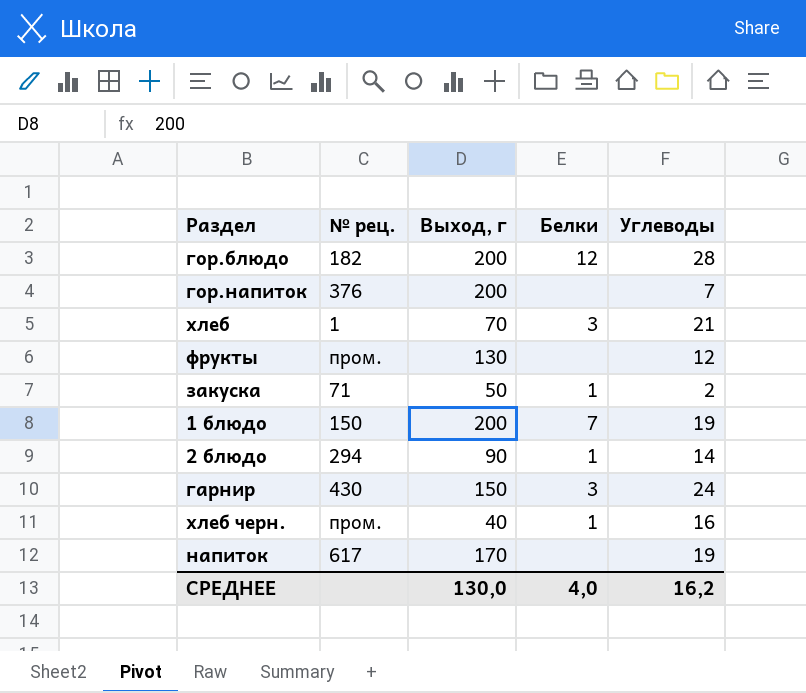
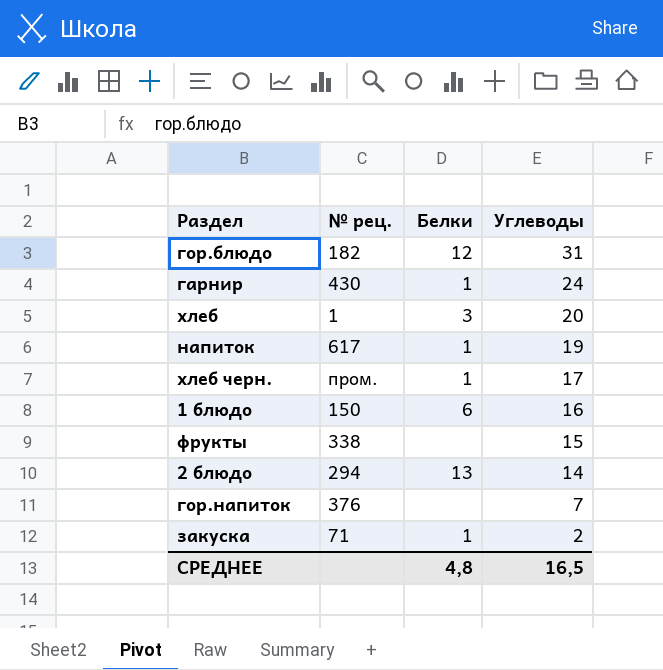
row order: none -> Углеводы descending
column Выход, г | position: 3 -> none
гор.блюдо | Углеводы: 28 -> 31
гарнир | Белки: 3 -> 1
хлеб | Углеводы: 21 -> 20
напиток | Белки: none -> 1
хлеб черн. | Углеводы: 16 -> 17
1 блюдо | Белки: 7 -> 6
1 блюдо | Углеводы: 19 -> 16
фрукты | № рец.: пром. -> 338
фрукты | Углеводы: 12 -> 15
2 блюдо | Белки: 1 -> 13
СРЕДНЕЕ | Белки: 4,0 -> 4,8
СРЕДНЕЕ | Углеводы: 16,2 -> 16,5

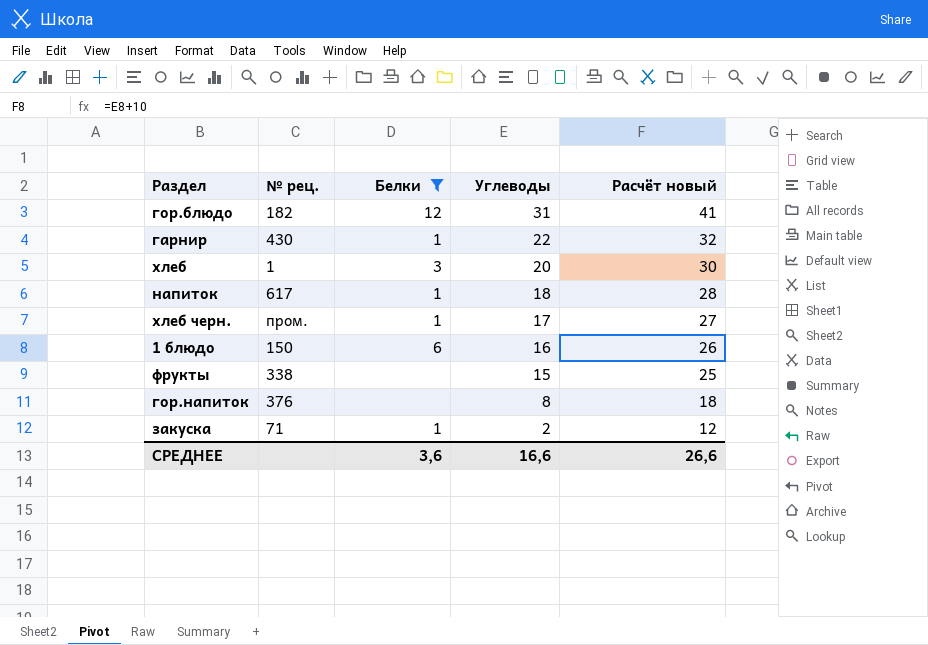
filter: none -> Белки != 13
column Расчёт новый | formula: none -> [Углеводы] + 10
гарнир | Углеводы: 24 -> 22
напиток | Углеводы: 19 -> 18
гор.напиток | Углеводы: 7 -> 8
СРЕДНЕЕ | Белки: 4,8 -> 3,6
СРЕДНЕЕ | Углеводы: 16,5 -> 16,6

